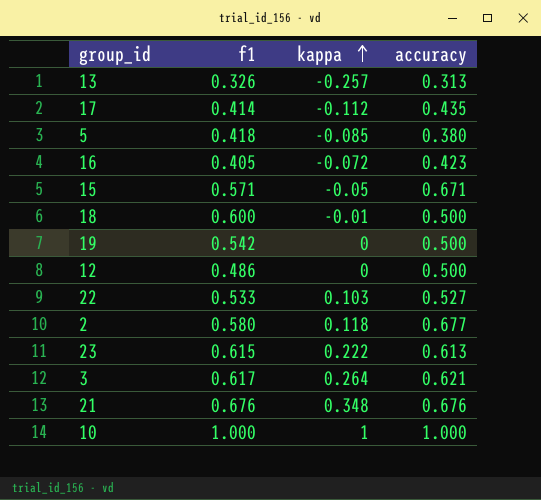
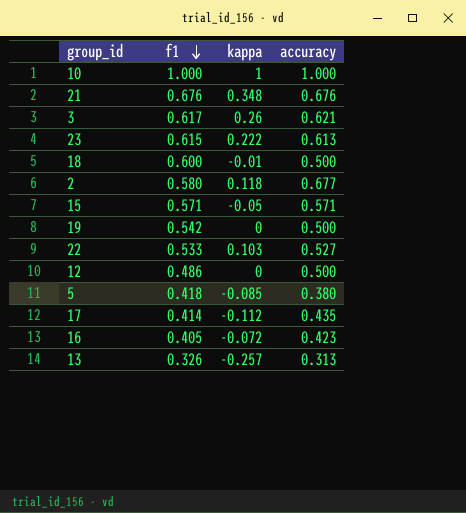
row order: kappa ascending -> f1 descending
3 | kappa: 0.264 -> 0.26
15 | accuracy: 0.671 -> 0.571

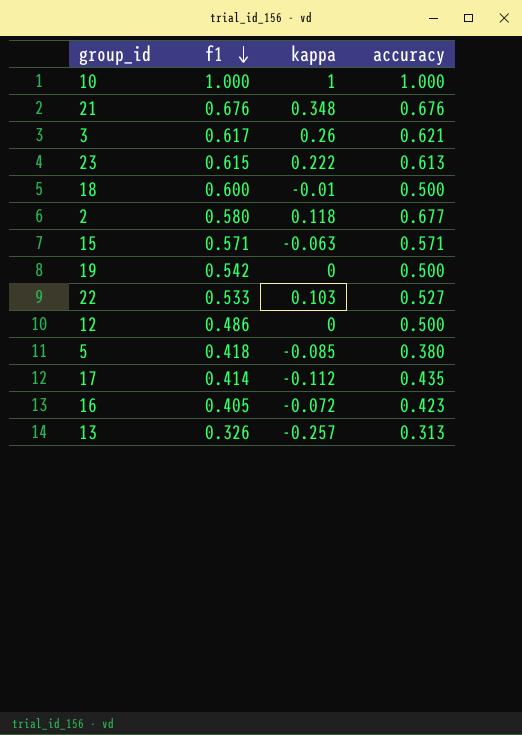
15 | kappa: -0.05 -> -0.063

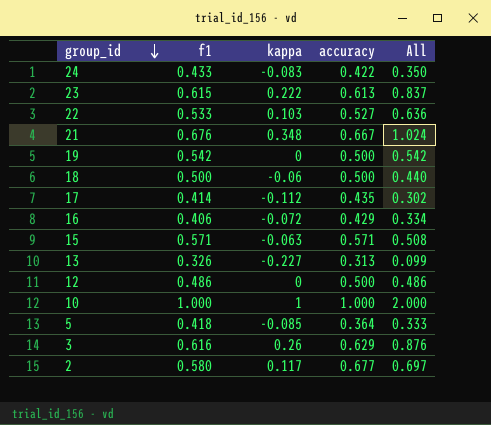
row order: f1 descending -> group_id descending
column All | formula: none -> [f1] + [kappa]
row 24: none -> 0.433 | -0.083 | 0.422 | 0.350
21 | accuracy: 0.676 -> 0.667
18 | f1: 0.600 -> 0.500
18 | kappa: -0.01 -> -0.06
16 | f1: 0.405 -> 0.406
16 | accuracy: 0.423 -> 0.429
13 | kappa: -0.257 -> -0.227
5 | accuracy: 0.380 -> 0.364
3 | f1: 0.617 -> 0.616
3 | accuracy: 0.621 -> 0.629
2 | kappa: 0.118 -> 0.117

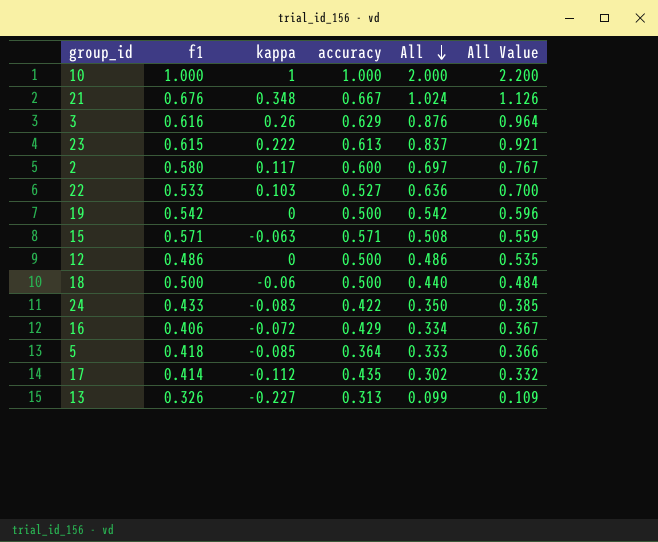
row order: group_id descending -> All descending
column All Value | formula: none -> [All] * 1.1
2 | accuracy: 0.677 -> 0.600

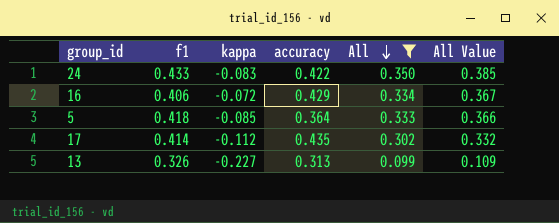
filter: none -> All <= 0.350

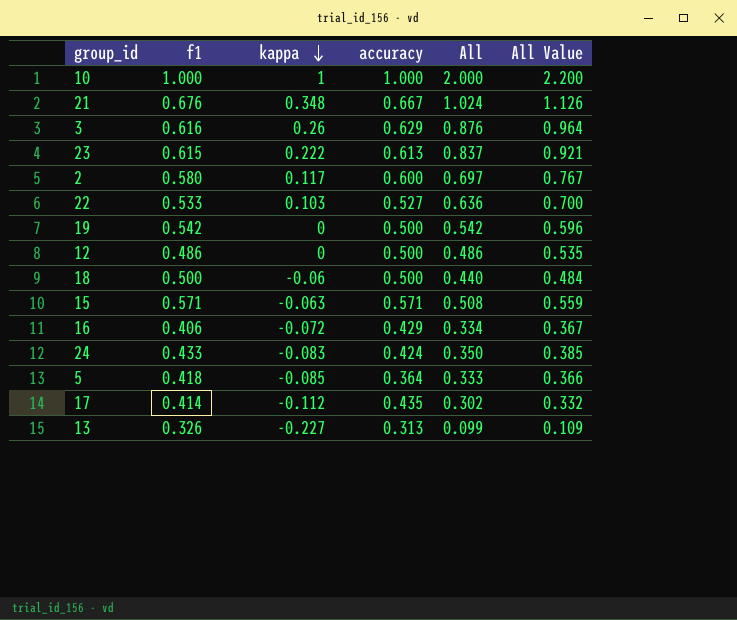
filter: All <= 0.350 -> none
row order: All descending -> kappa descending
24 | accuracy: 0.422 -> 0.424

